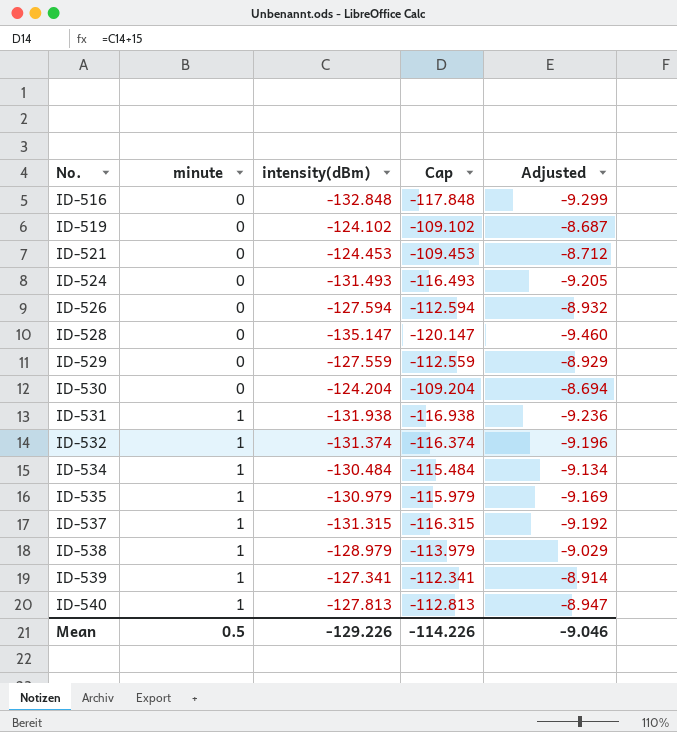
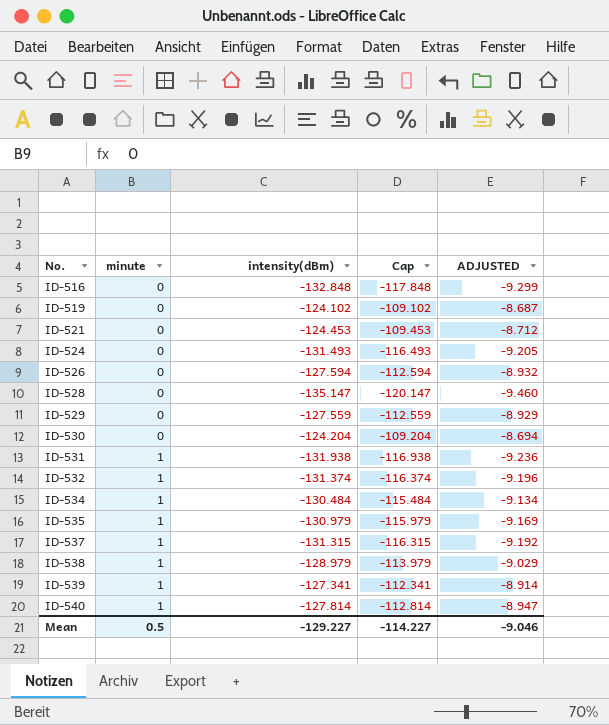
column name: Adjusted -> ADJUSTED
ID-540 | intensity(dBm): -127.813 -> -127.814
ID-540 | Cap: -112.813 -> -112.814
Mean | intensity(dBm): -129.226 -> -129.227
Mean | Cap: -114.226 -> -114.227

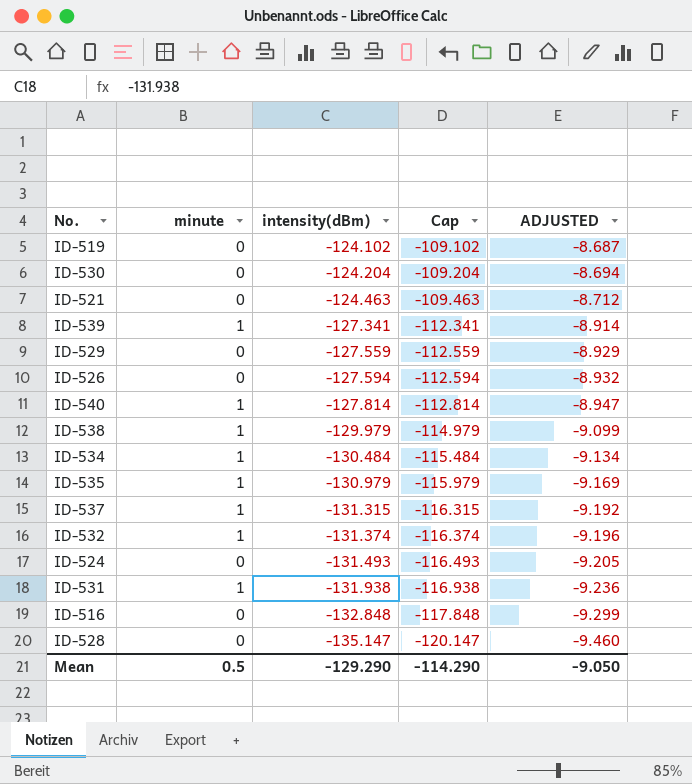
row order: No. ascending -> intensity(dBm) descending
ID-521 | intensity(dBm): -124.453 -> -124.463
ID-521 | Cap: -109.453 -> -109.463
ID-538 | intensity(dBm): -128.979 -> -129.979
ID-538 | Cap: -113.979 -> -114.979
ID-538 | ADJUSTED: -9.029 -> -9.099
Mean | intensity(dBm): -129.227 -> -129.290
Mean | Cap: -114.227 -> -114.290
Mean | ADJUSTED: -9.046 -> -9.050

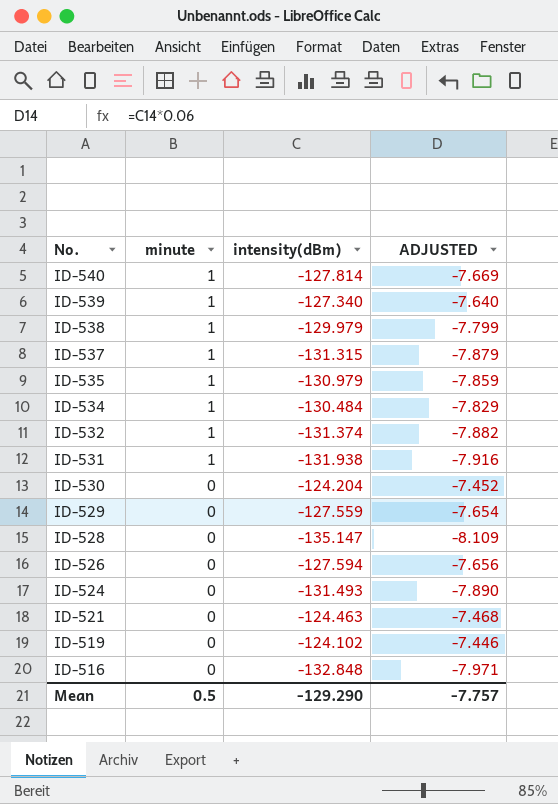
row order: intensity(dBm) descending -> No. descending
column Cap | formula: [intensity(dBm)] + 15 -> none
column ADJUSTED | formula: [intensity(dBm)] * 0.07 -> [intensity(dBm)] * 0.06
ID-539 | intensity(dBm): -127.341 -> -127.340
Mean | ADJUSTED: -9.050 -> -7.757

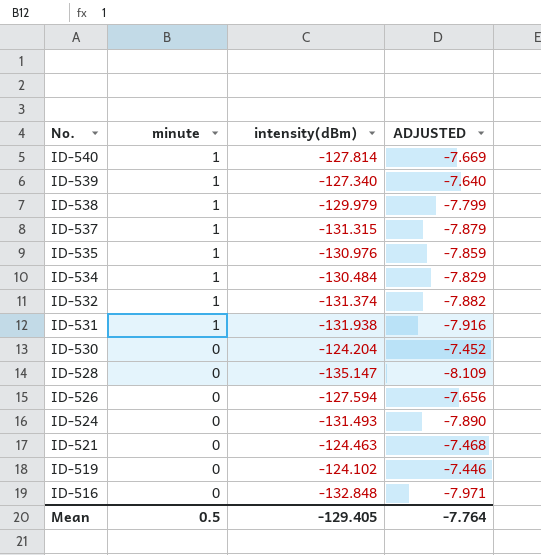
row ID-529: 0 | -127.559 | -7.654 -> none
ID-535 | intensity(dBm): -130.979 -> -130.976
Mean | intensity(dBm): -129.290 -> -129.405
Mean | ADJUSTED: -7.757 -> -7.764

